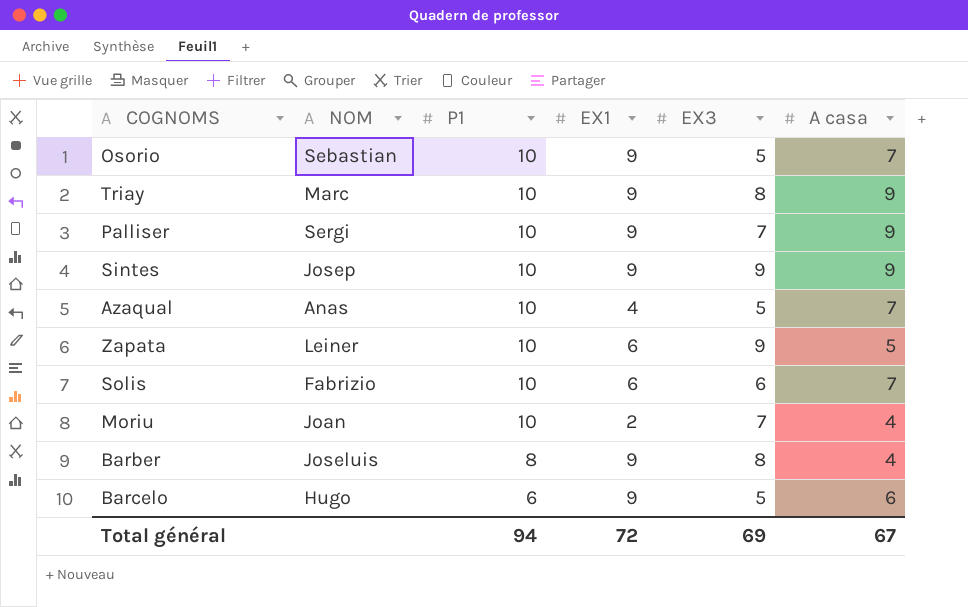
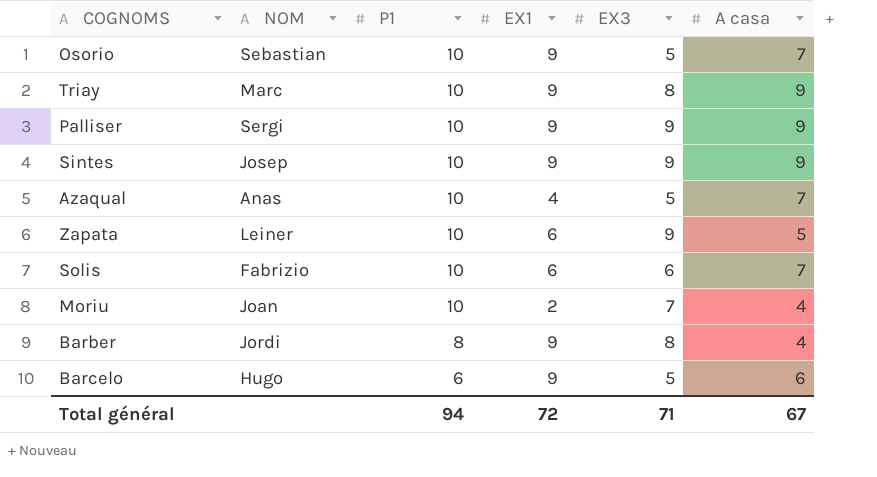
Palliser | EX3: 7 -> 9
Barber | NOM: Joseluis -> Jordi
Total général | EX3: 69 -> 71

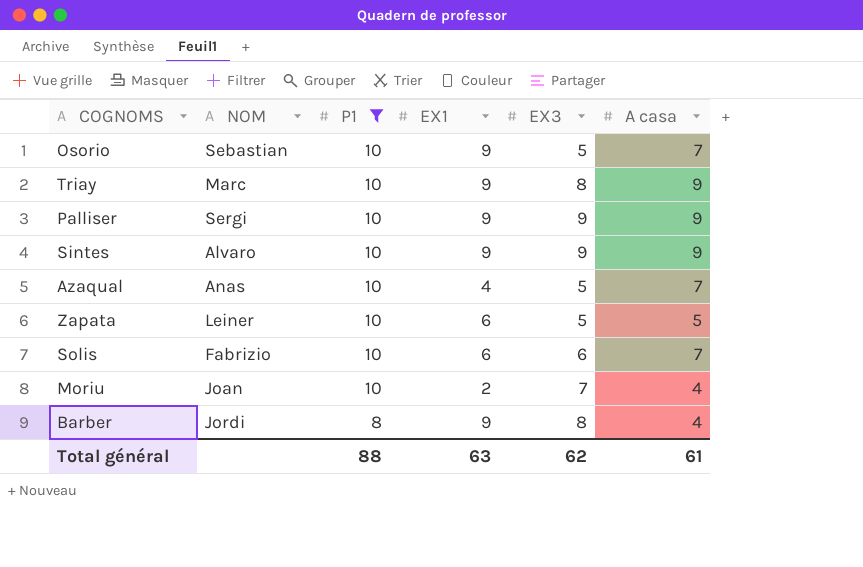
filter: none -> P1 != 6
Sintes | NOM: Josep -> Alvaro
Zapata | EX3: 9 -> 5
Total général | P1: 94 -> 88
Total général | EX1: 72 -> 63
Total général | EX3: 71 -> 62
Total général | A casa: 67 -> 61

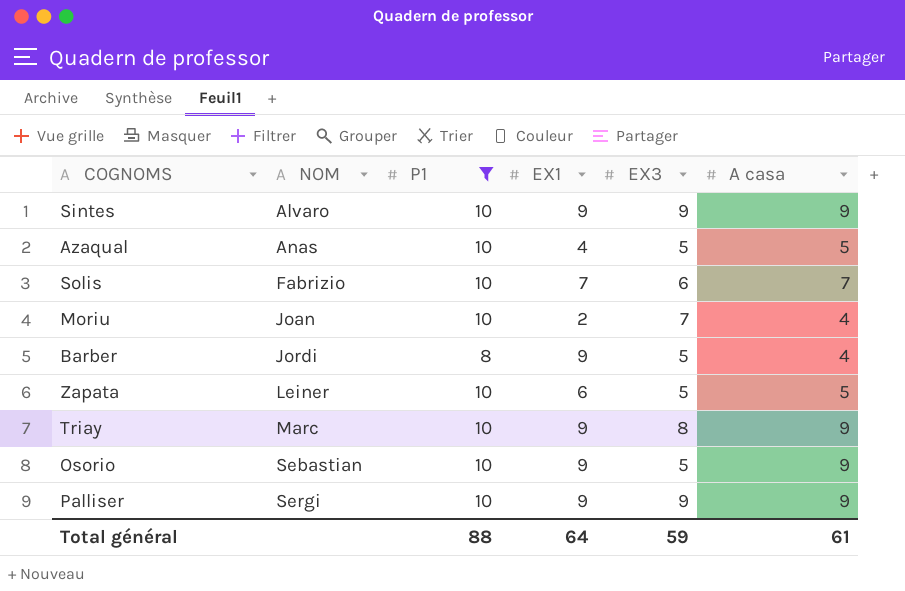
row order: P1 descending -> NOM ascending
Azaqual | A casa: 7 -> 5
Solis | EX1: 6 -> 7
Barber | EX3: 8 -> 5
Osorio | A casa: 7 -> 9
Total général | EX1: 63 -> 64
Total général | EX3: 62 -> 59

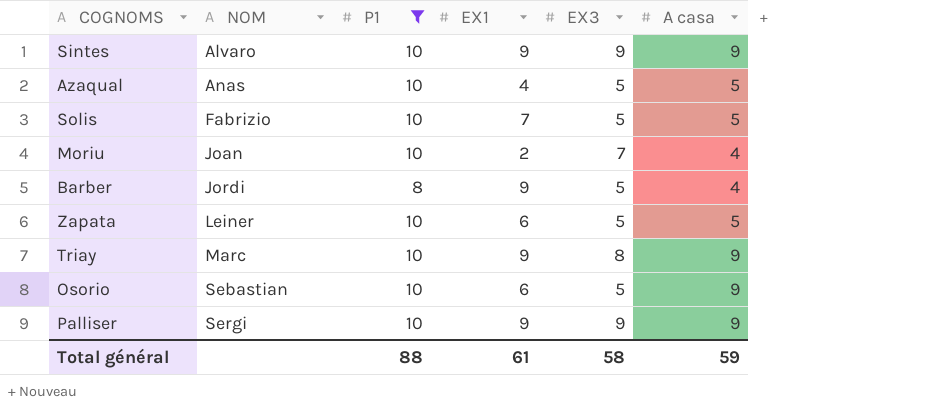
Solis | EX3: 6 -> 5
Solis | A casa: 7 -> 5
Osorio | EX1: 9 -> 6
Total général | EX1: 64 -> 61
Total général | EX3: 59 -> 58
Total général | A casa: 61 -> 59

